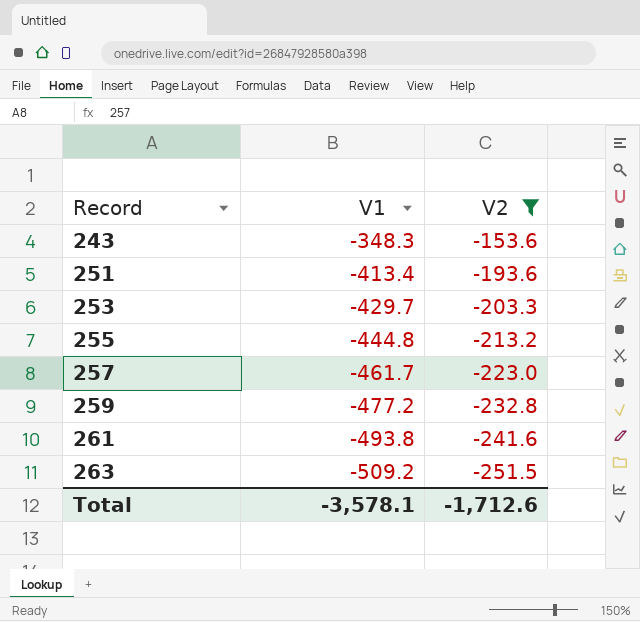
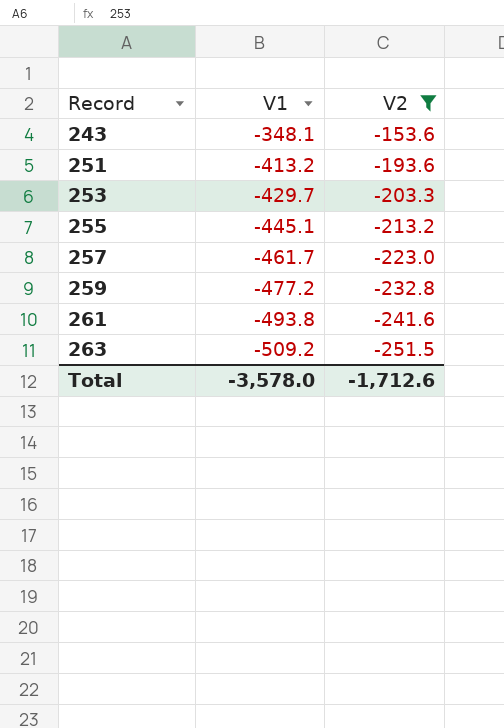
243 | V1: -348.3 -> -348.1
251 | V1: -413.4 -> -413.2
255 | V1: -444.8 -> -445.1
Total | V1: -3,578.1 -> -3,578.0

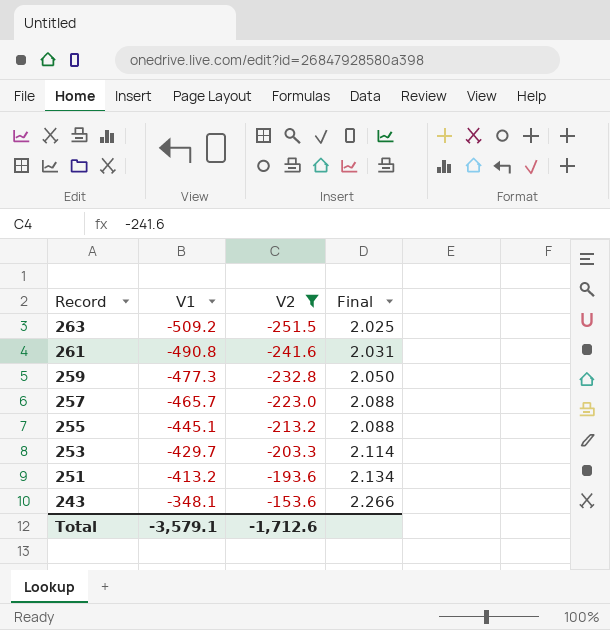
row order: Record ascending -> Record descending
column Final | formula: none -> [V1] / [V2]
261 | V1: -493.8 -> -490.8
259 | V1: -477.2 -> -477.3
257 | V1: -461.7 -> -465.7
Total | V1: -3,578.0 -> -3,579.1

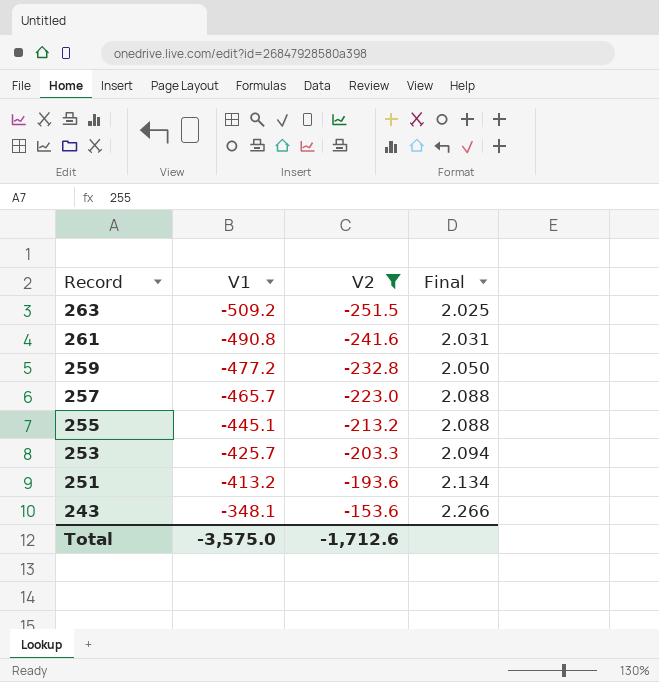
259 | V1: -477.3 -> -477.2
253 | V1: -429.7 -> -425.7
253 | Final: 2.114 -> 2.094
Total | V1: -3,579.1 -> -3,575.0

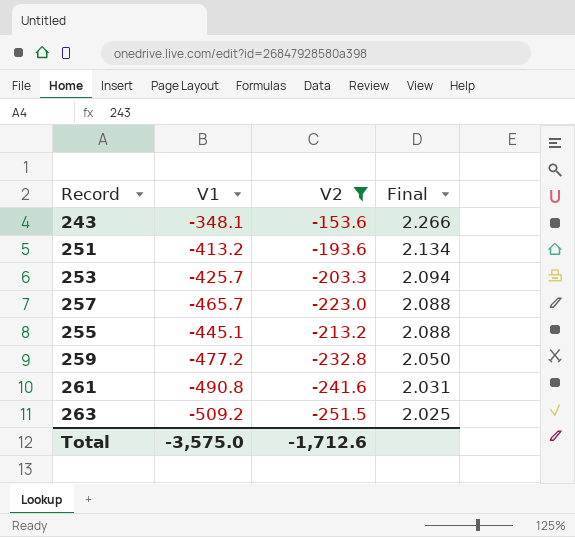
row order: Record descending -> Final descending

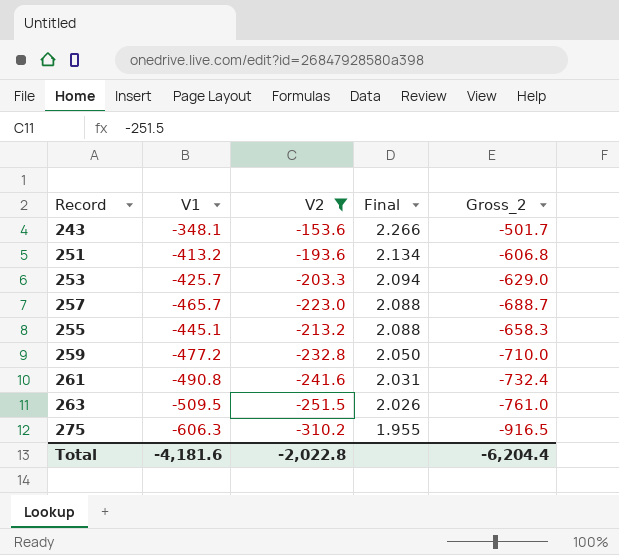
column Gross_2 | formula: none -> [V1] + [V2]
263 | V1: -509.2 -> -509.5
263 | Final: 2.025 -> 2.026
row 275: none -> -606.3 | -310.2 | 1.955 | -916.5
Total | V1: -3,575.0 -> -4,181.6
Total | V2: -1,712.6 -> -2,022.8

